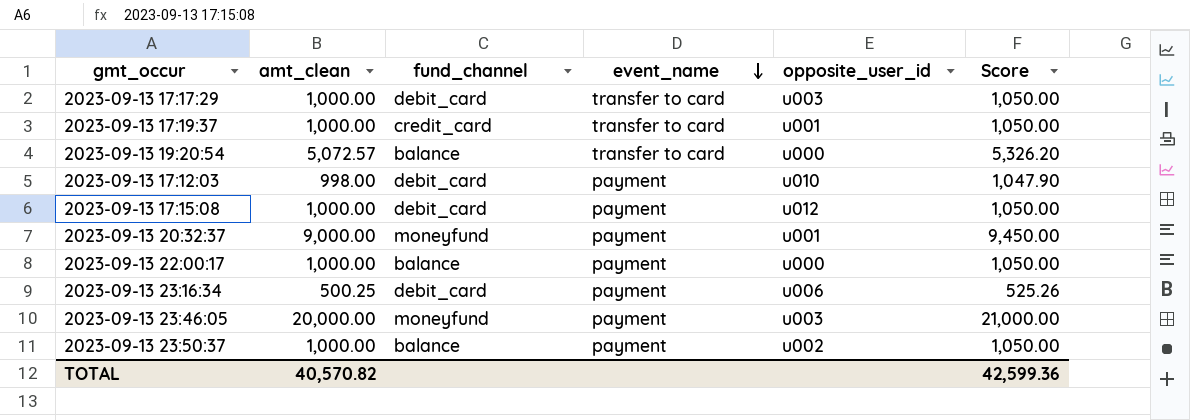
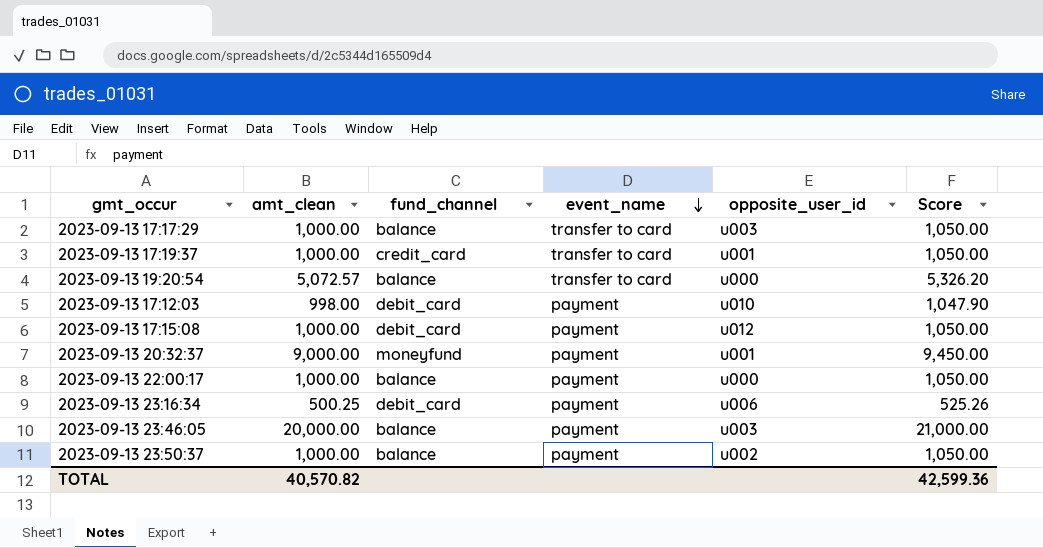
2023-09-13 17:17:29 | fund_channel: debit_card -> balance
2023-09-13 23:46:05 | fund_channel: moneyfund -> balance

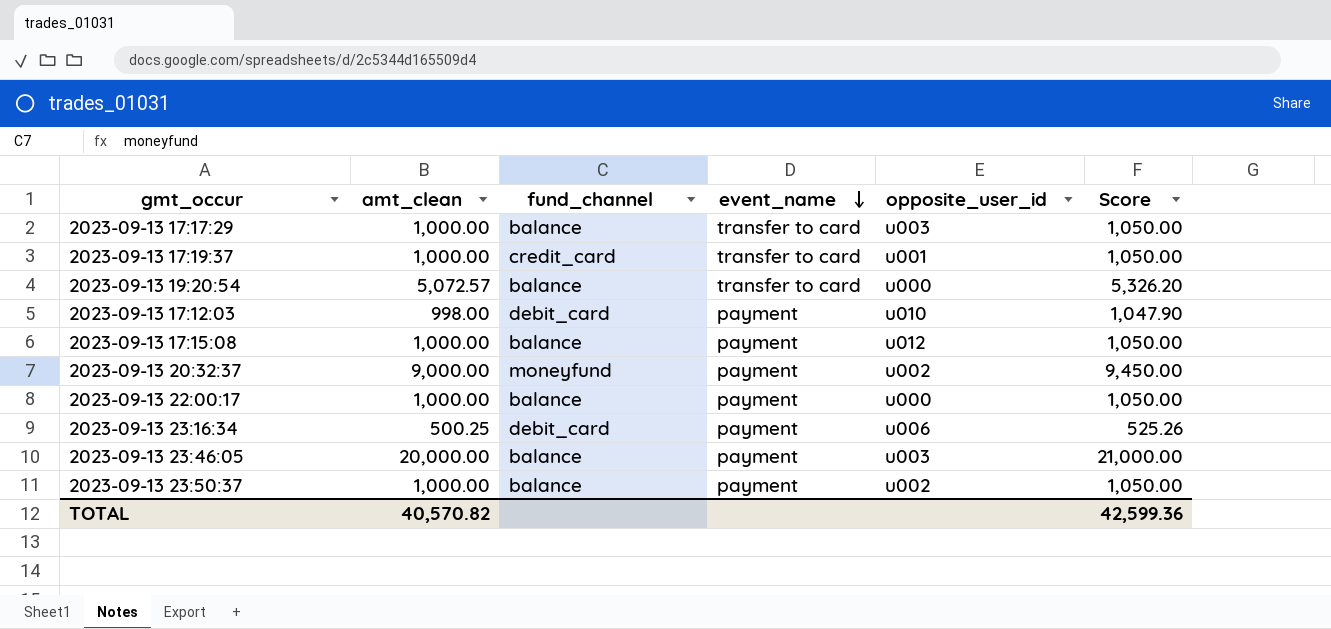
2023-09-13 17:15:08 | fund_channel: debit_card -> balance
2023-09-13 20:32:37 | opposite_user_id: u001 -> u002

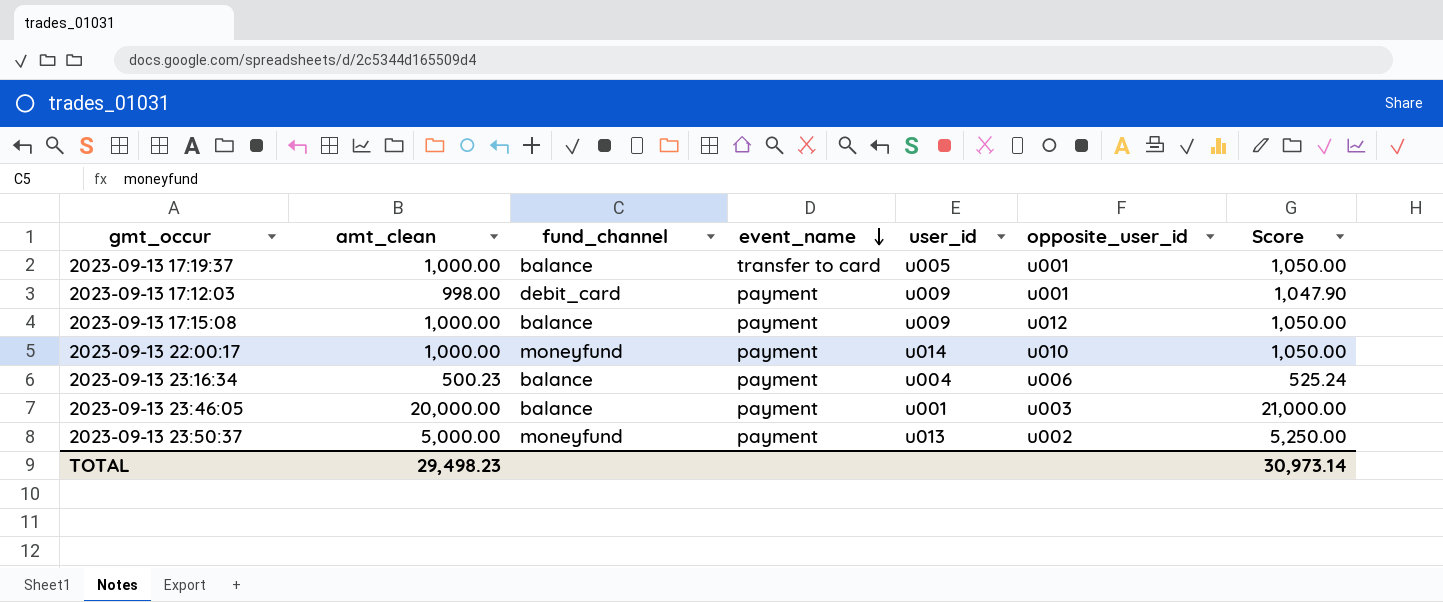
column user_id | position: none -> 5
row 2023-09-13 17:17:29: 1,000.00 | balance | transfer to card | u003 | 1,050.00 -> none
row 2023-09-13 19:20:54: 5,072.57 | balance | transfer to card | u000 | 5,326.20 -> none
row 2023-09-13 20:32:37: 9,000.00 | moneyfund | payment | u002 | 9,450.00 -> none
2023-09-13 17:19:37 | fund_channel: credit_card -> balance
2023-09-13 17:12:03 | opposite_user_id: u010 -> u001
2023-09-13 22:00:17 | fund_channel: balance -> moneyfund
2023-09-13 22:00:17 | opposite_user_id: u000 -> u010
2023-09-13 23:16:34 | amt_clean: 500.25 -> 500.23
2023-09-13 23:16:34 | fund_channel: debit_card -> balance
2023-09-13 23:16:34 | Score: 525.26 -> 525.24
2023-09-13 23:50:37 | amt_clean: 1,000.00 -> 5,000.00
2023-09-13 23:50:37 | fund_channel: balance -> moneyfund
2023-09-13 23:50:37 | Score: 1,050.00 -> 5,250.00
TOTAL | amt_clean: 40,570.82 -> 29,498.23
TOTAL | Score: 42,599.36 -> 30,973.14

